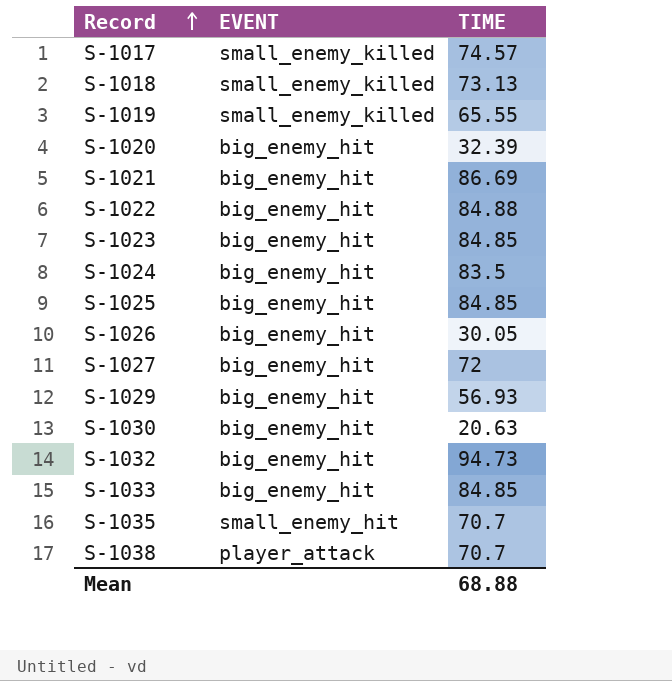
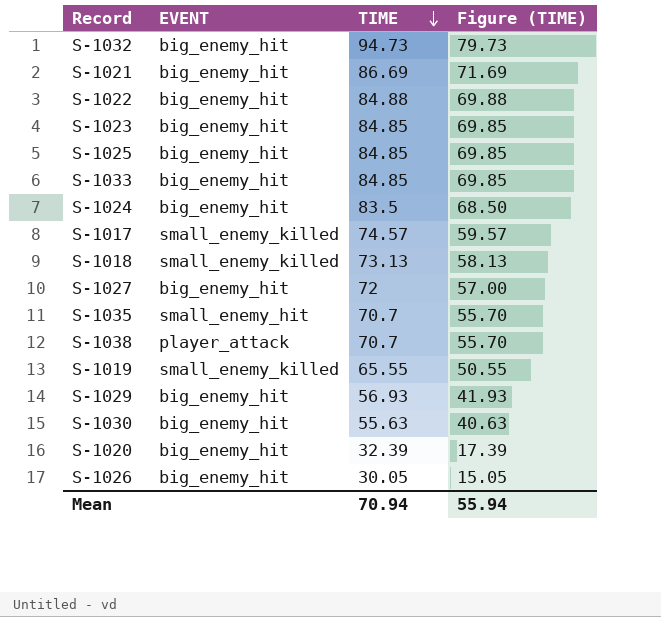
row order: Record ascending -> TIME descending
column Figure (TIME) | formula: none -> [TIME] - 15
S-1030 | TIME: 20.63 -> 55.63
Mean | TIME: 68.88 -> 70.94

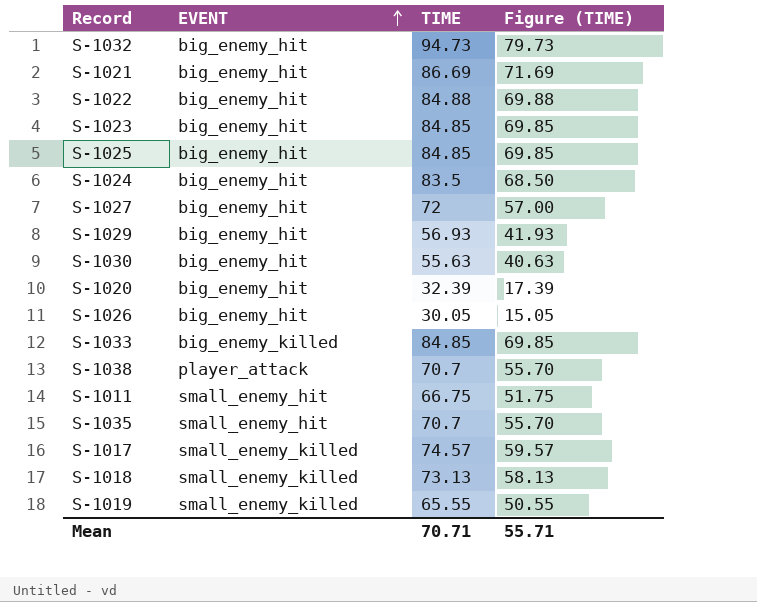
row order: TIME descending -> EVENT ascending
S-1033 | EVENT: big_enemy_hit -> big_enemy_killed
row S-1011: none -> small_enemy_hit | 66.75 | 51.75
Mean | TIME: 70.94 -> 70.71
Mean | Figure (TIME): 55.94 -> 55.71

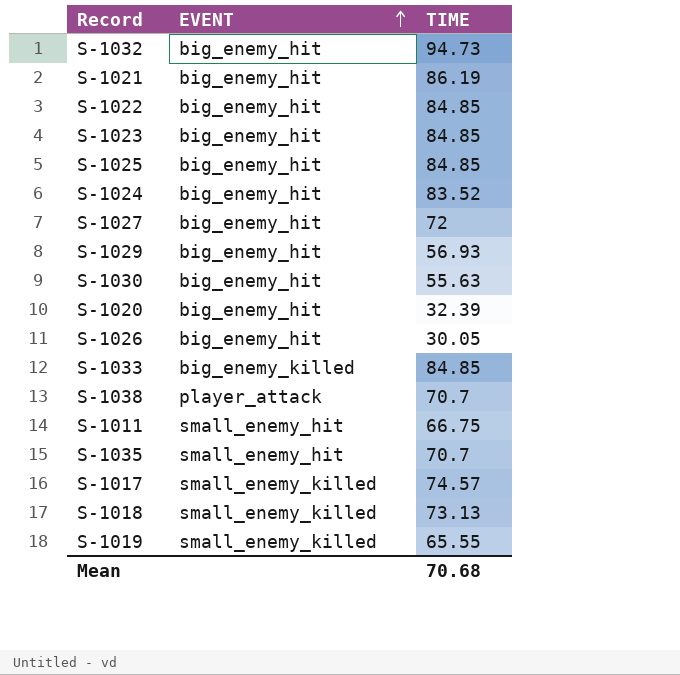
column Figure (TIME) | formula: [TIME] - 15 -> none
S-1021 | TIME: 86.69 -> 86.19
S-1022 | TIME: 84.88 -> 84.85
S-1024 | TIME: 83.5 -> 83.52
Mean | TIME: 70.71 -> 70.68

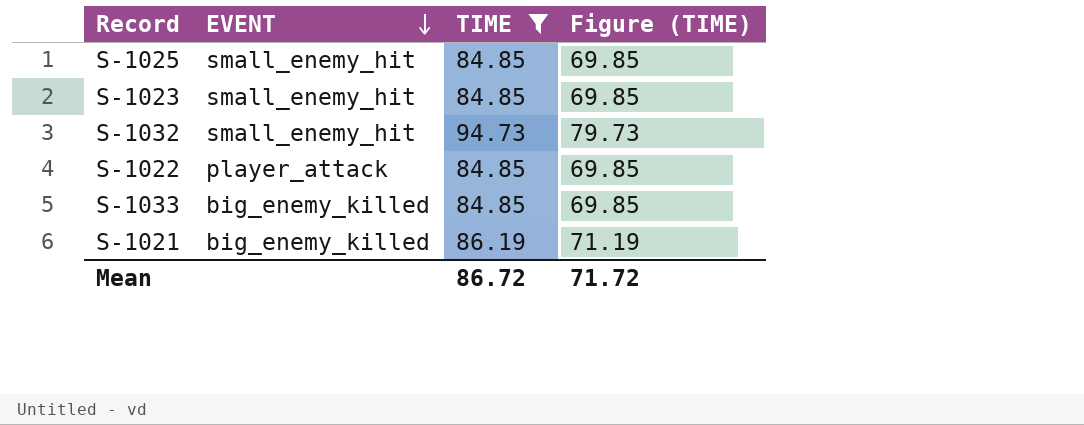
filter: none -> TIME >= 84.85
row order: EVENT ascending -> EVENT descending
column Figure (TIME) | formula: none -> [TIME] - 15
S-1025 | EVENT: big_enemy_hit -> small_enemy_hit
S-1023 | EVENT: big_enemy_hit -> small_enemy_hit
S-1032 | EVENT: big_enemy_hit -> small_enemy_hit
S-1022 | EVENT: big_enemy_hit -> player_attack
S-1021 | EVENT: big_enemy_hit -> big_enemy_killed
Mean | TIME: 70.68 -> 86.72

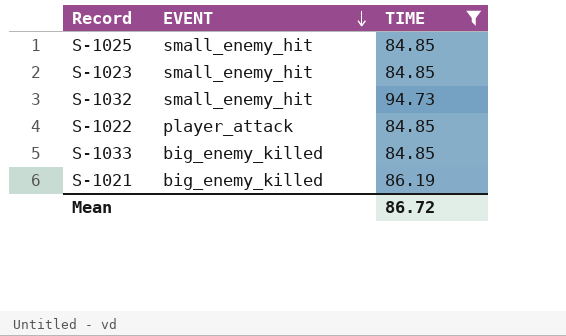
column Figure (TIME) | formula: [TIME] - 15 -> none

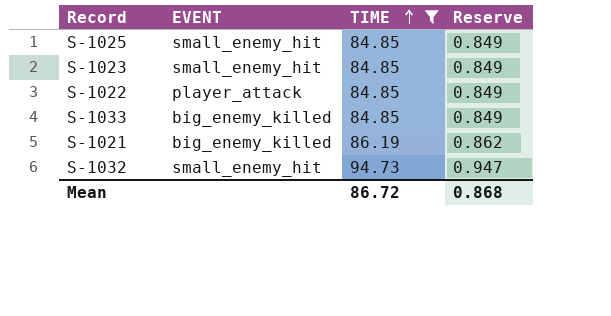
row order: EVENT descending -> TIME ascending
column Reserve | formula: none -> [TIME] * 0.01

